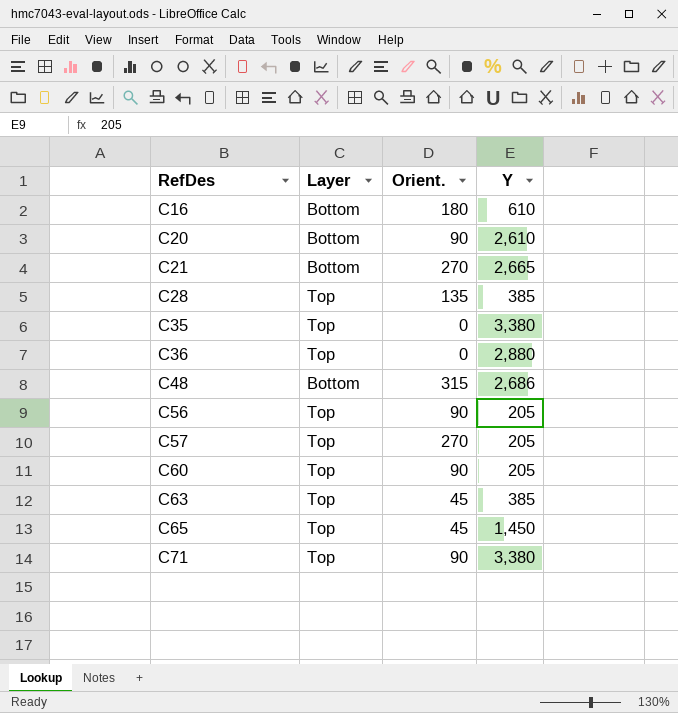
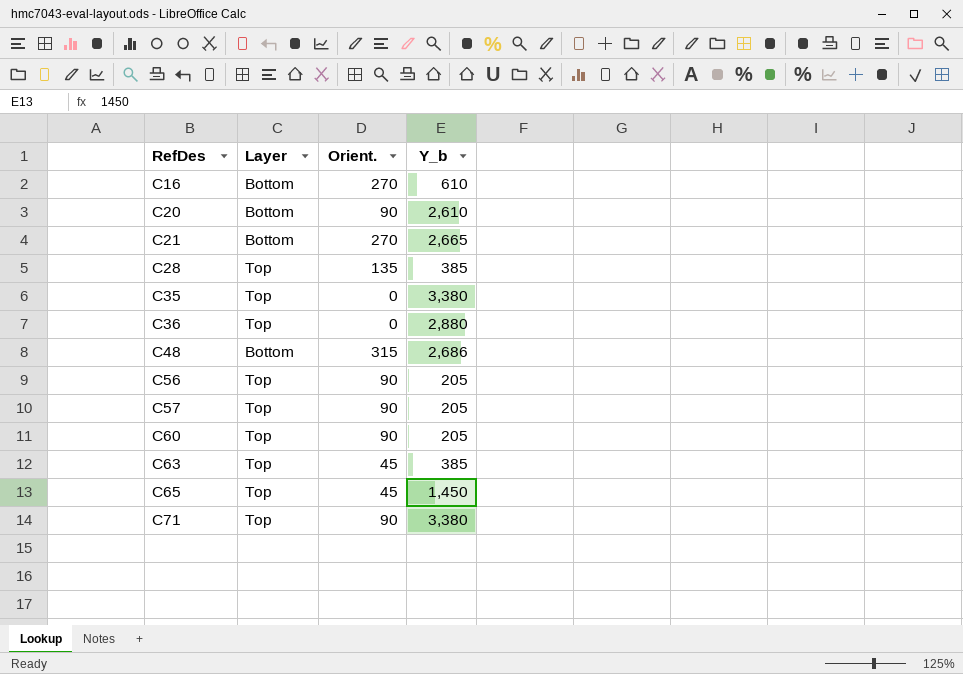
column name: Y -> Y_b
C16 | Orient.: 180 -> 270
C57 | Orient.: 270 -> 90

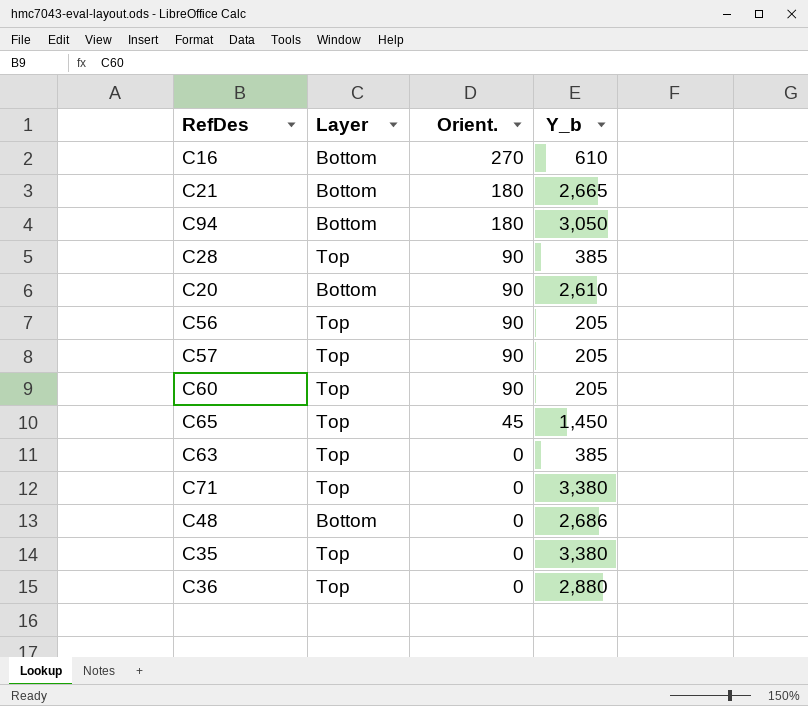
row order: RefDes ascending -> Orient. descending
C21 | Orient.: 270 -> 180
row C94: none -> Bottom | 180 | 3,050
C28 | Orient.: 135 -> 90
C63 | Orient.: 45 -> 0
C71 | Orient.: 90 -> 0
C48 | Orient.: 315 -> 0

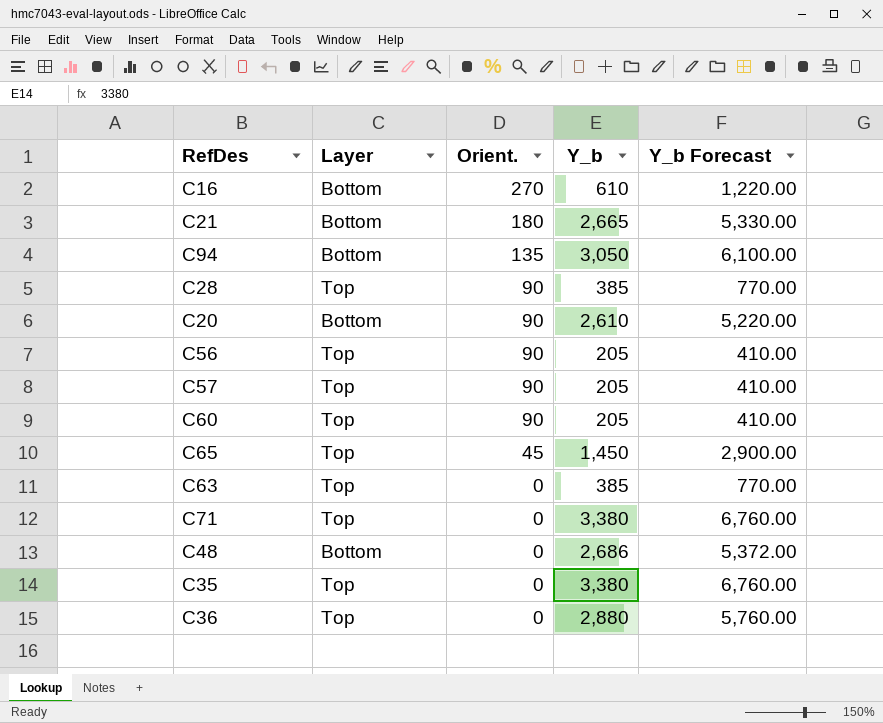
column Y_b Forecast | formula: none -> [Y_b] * 2
C94 | Orient.: 180 -> 135

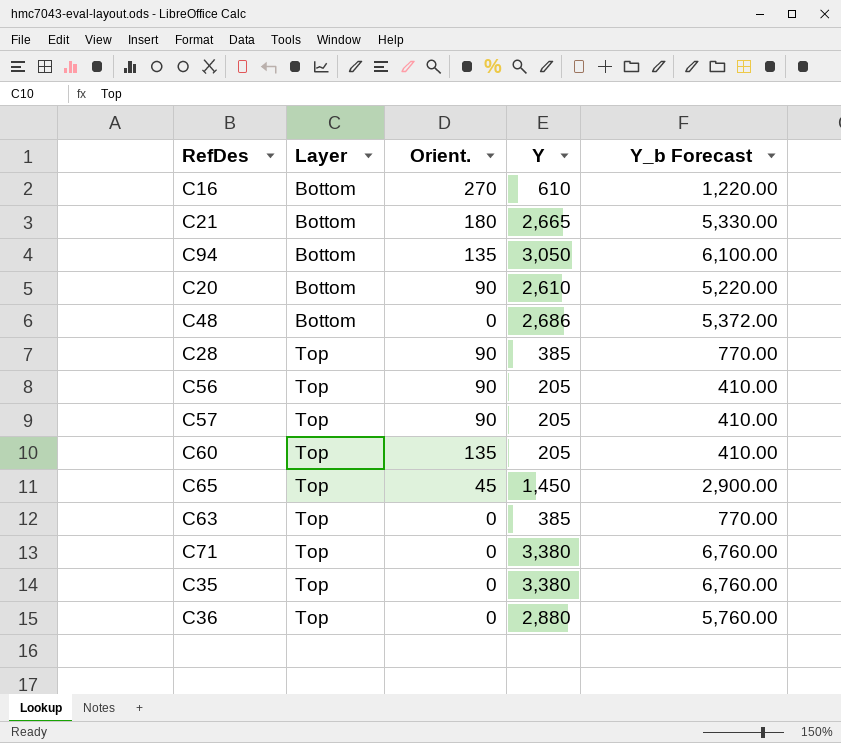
row order: Orient. descending -> Layer ascending
column name: Y_b -> Y
C60 | Orient.: 90 -> 135

